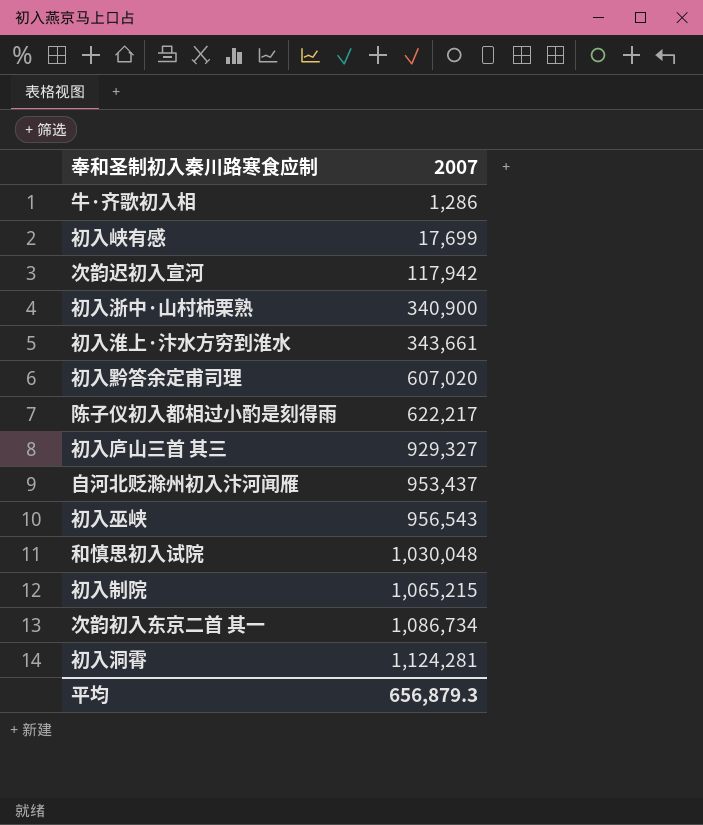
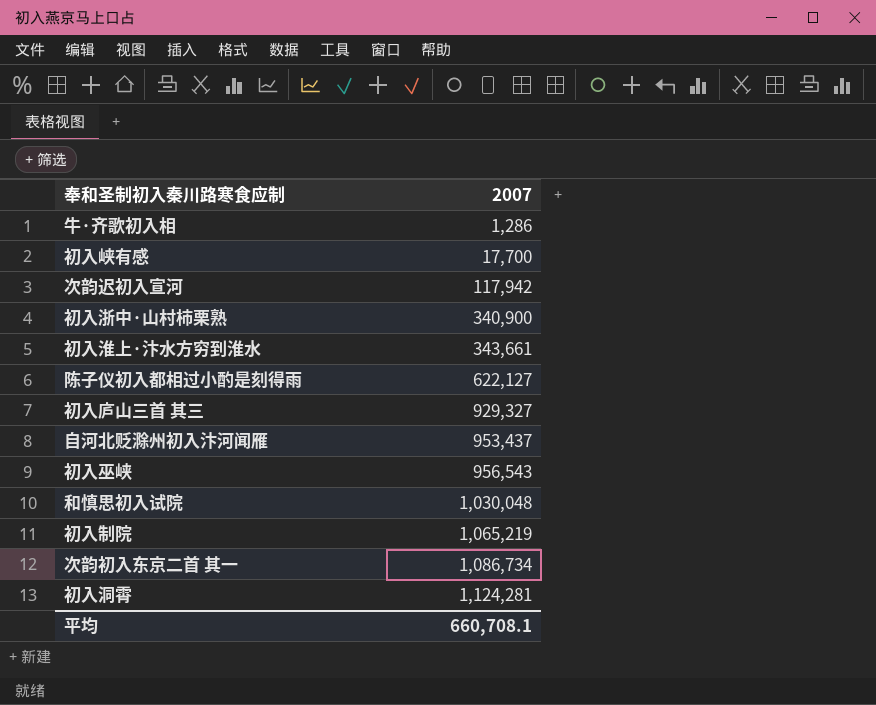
row 初入黔答余定甫司理: 607,020 -> none
初入峡有感 | 2007: 17,699 -> 17,700
陈子仪初入都相过小酌是刻得雨 | 2007: 622,217 -> 622,127
初入制院 | 2007: 1,065,215 -> 1,065,219
平均 | 2007: 656,879.3 -> 660,708.1

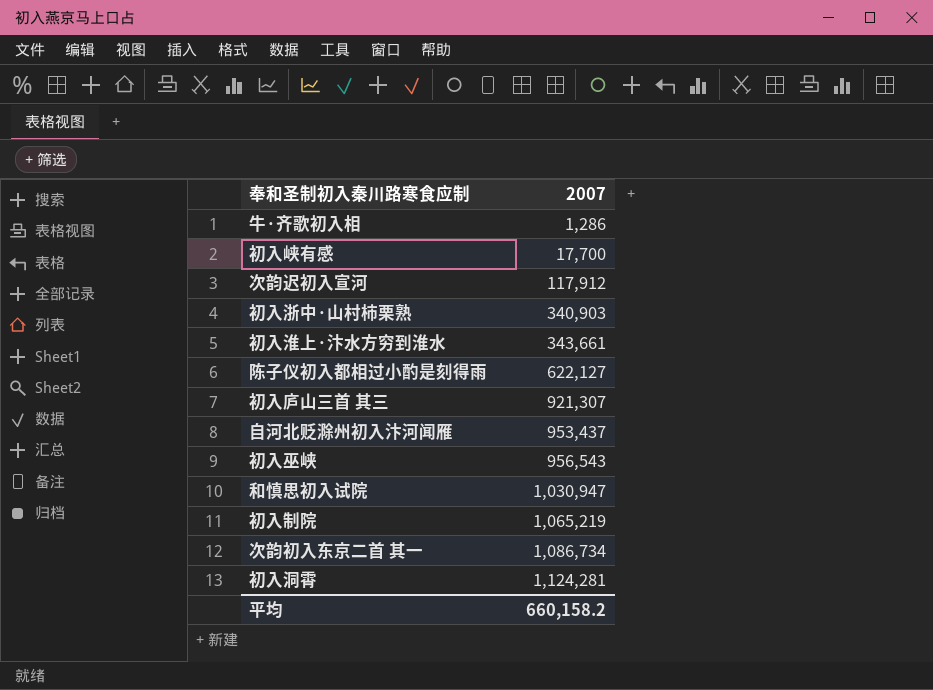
次韵迟初入宣河 | 2007: 117,942 -> 117,912
初入浙中·山村柿栗熟 | 2007: 340,900 -> 340,903
初入庐山三首 其三 | 2007: 929,327 -> 921,307
和慎思初入试院 | 2007: 1,030,048 -> 1,030,947
平均 | 2007: 660,708.1 -> 660,158.2

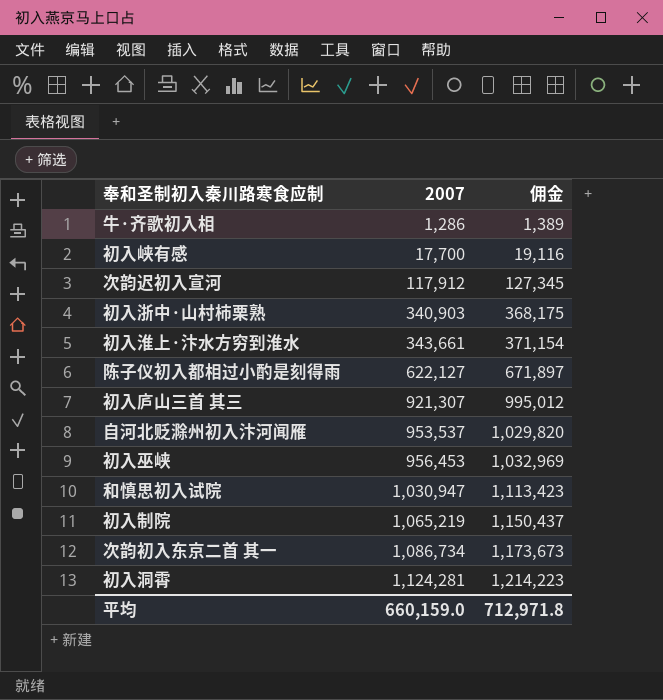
column 佣金 | formula: none -> [2007] * 1.08
自河北贬滁州初入汴河闻雁 | 2007: 953,437 -> 953,537
初入巫峡 | 2007: 956,543 -> 956,453
平均 | 2007: 660,158.2 -> 660,159.0

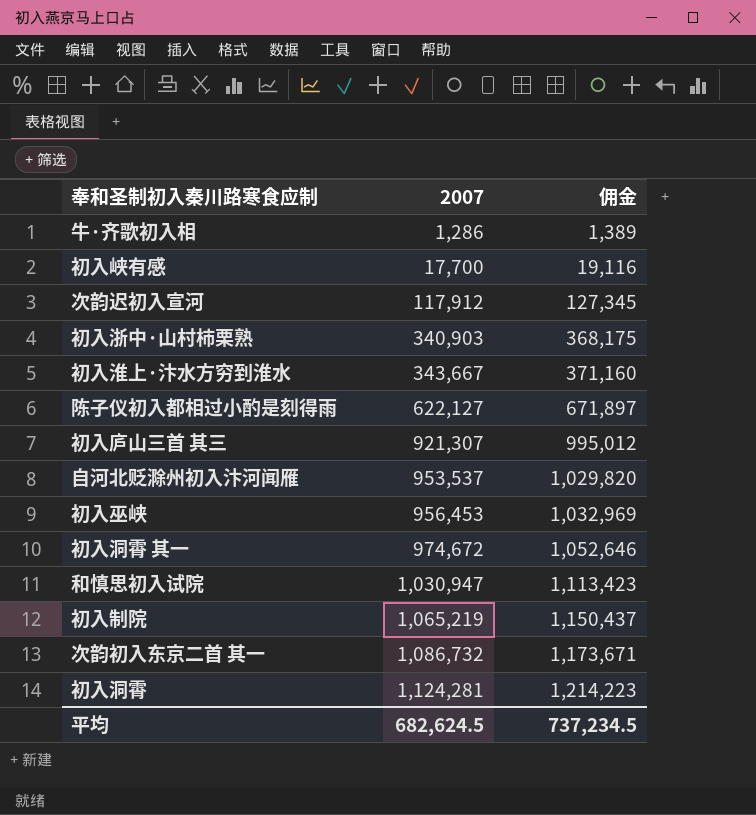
初入淮上·汴水方穷到淮水 | 2007: 343,661 -> 343,667
初入淮上·汴水方穷到淮水 | 佣金: 371,154 -> 371,160
row 初入洞霄 其一: none -> 974,672 | 1,052,646
次韵初入东京二首 其一 | 2007: 1,086,734 -> 1,086,732
次韵初入东京二首 其一 | 佣金: 1,173,673 -> 1,173,671
平均 | 2007: 660,159.0 -> 682,624.5
平均 | 佣金: 712,971.8 -> 737,234.5

